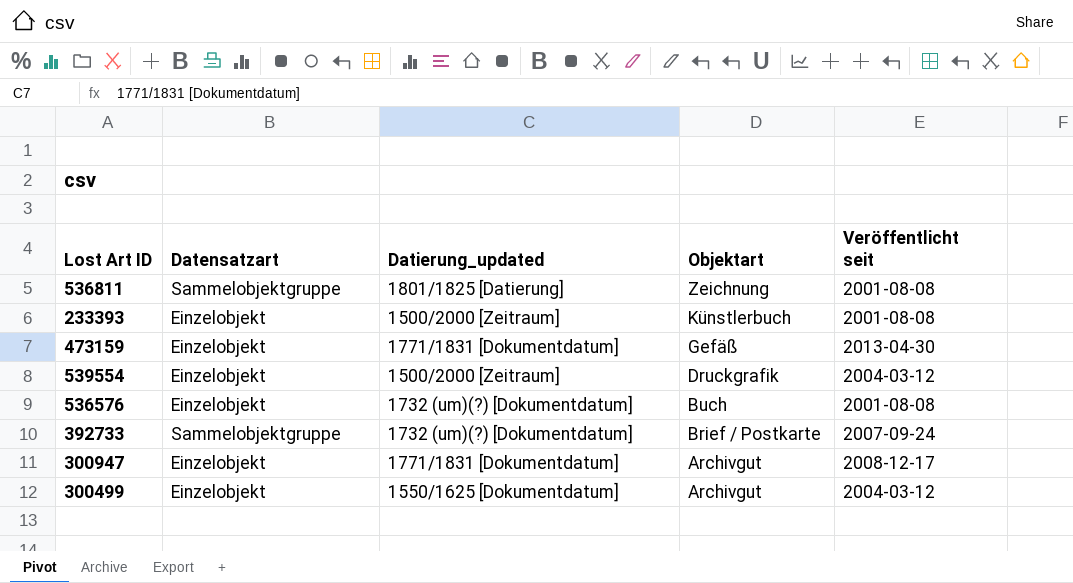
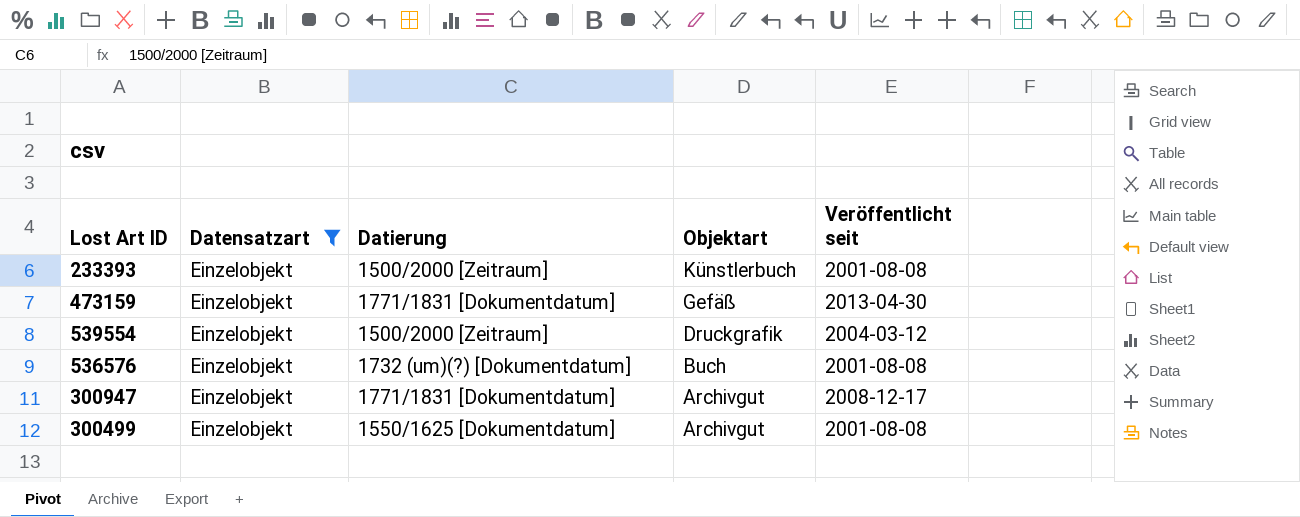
filter: none -> Datensatzart = Einzelobjekt
column name: Datierung_updated -> Datierung
300499 | Veröffentlicht seit: 2004-03-12 -> 2001-08-08

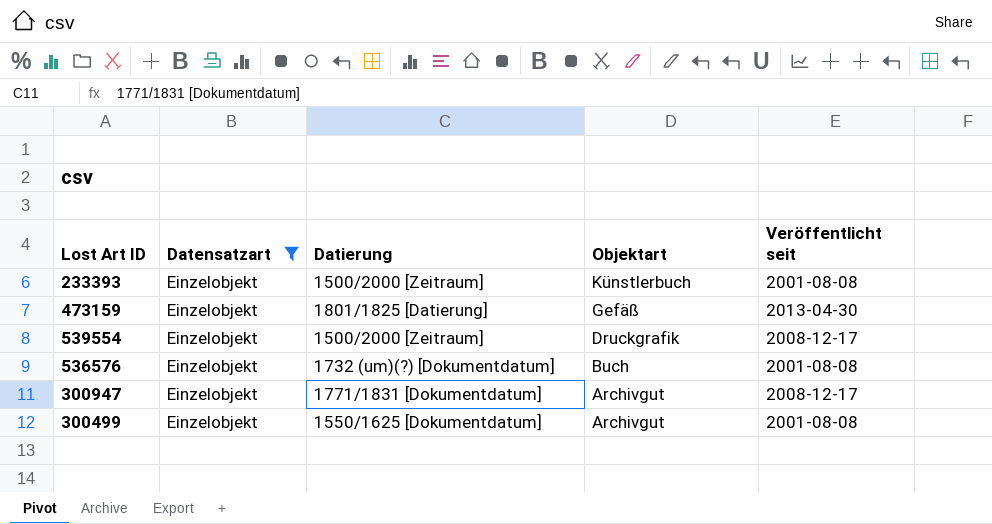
473159 | Datierung: 1771/1831 [Dokumentdatum] -> 1801/1825 [Datierung]
539554 | Veröffentlicht seit: 2004-03-12 -> 2008-12-17

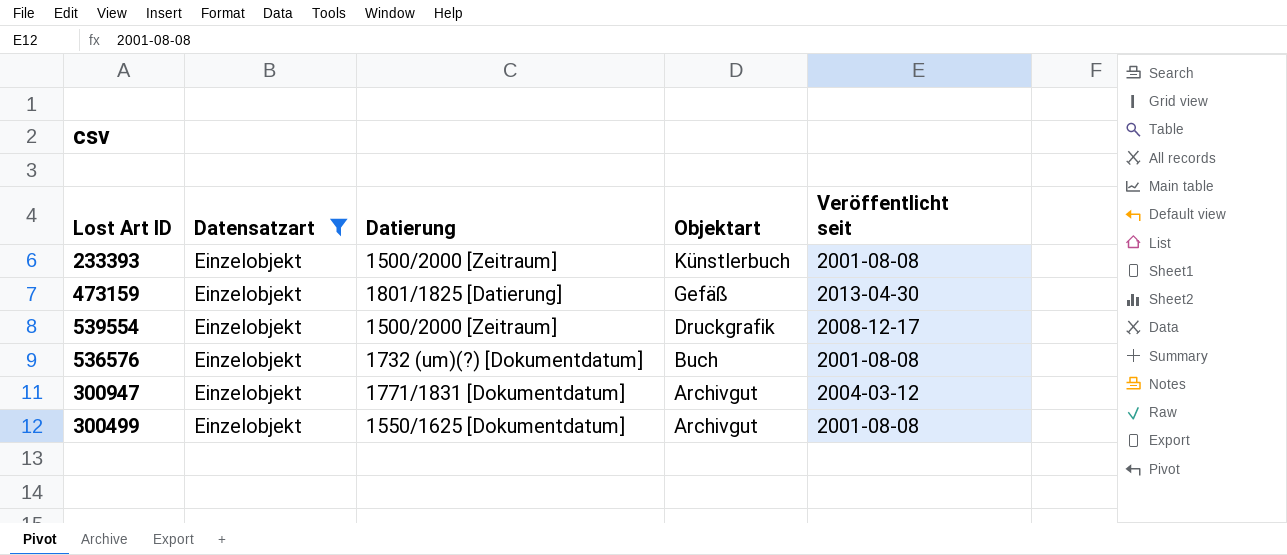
300947 | Veröffentlicht seit: 2008-12-17 -> 2004-03-12

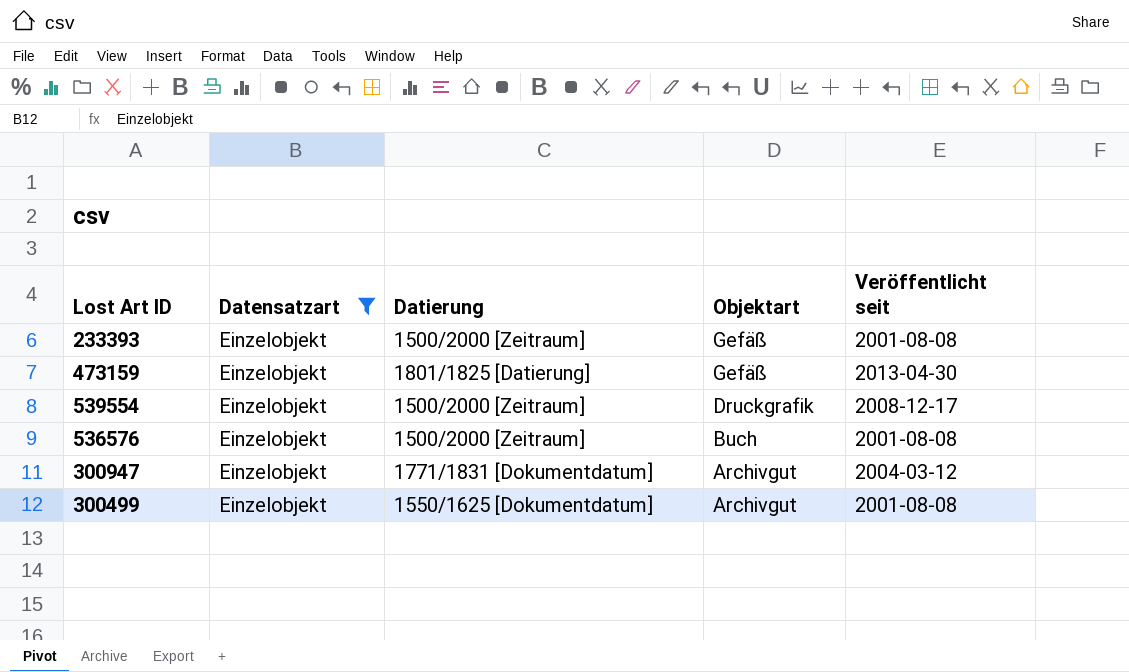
233393 | Objektart: Künstlerbuch -> Gefäß
536576 | Datierung: 1732 (um)(?) [Dokumentdatum] -> 1500/2000 [Zeitraum]

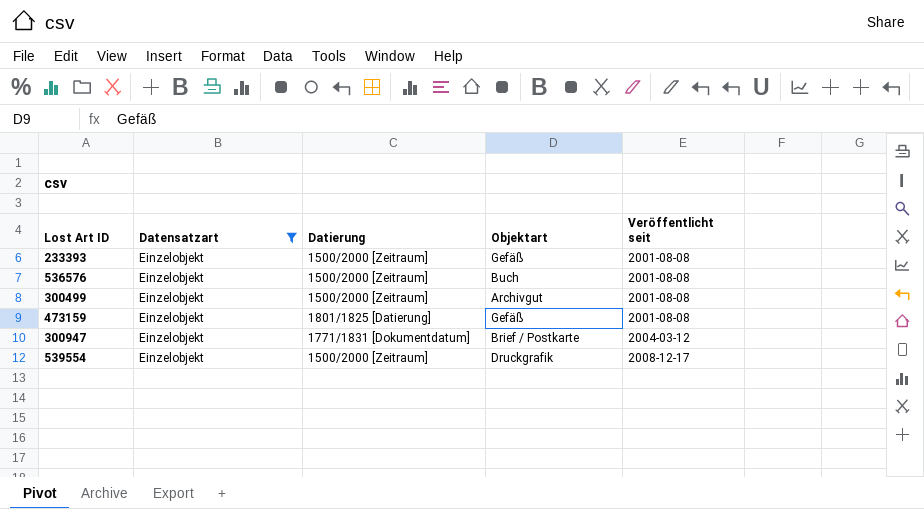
row order: Objektart descending -> Veröffentlicht seit ascending
300499 | Datierung: 1550/1625 [Dokumentdatum] -> 1500/2000 [Zeitraum]
473159 | Veröffentlicht seit: 2013-04-30 -> 2001-08-08
300947 | Objektart: Archivgut -> Brief / Postkarte

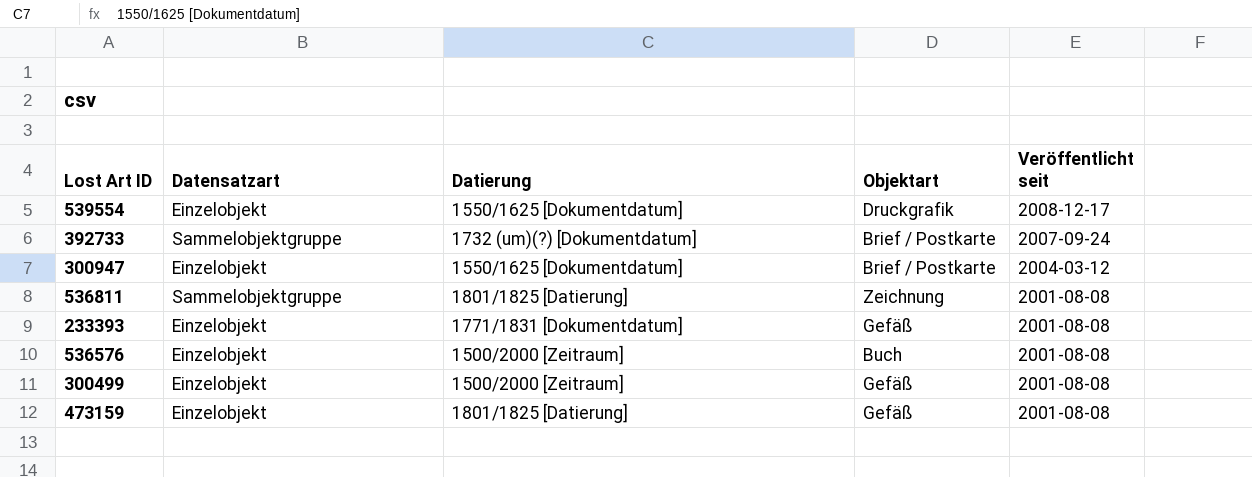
filter: Datensatzart = Einzelobjekt -> none
row order: Veröffentlicht seit ascending -> Veröffentlicht seit descending
539554 | Datierung: 1500/2000 [Zeitraum] -> 1550/1625 [Dokumentdatum]
300947 | Datierung: 1771/1831 [Dokumentdatum] -> 1550/1625 [Dokumentdatum]
233393 | Datierung: 1500/2000 [Zeitraum] -> 1771/1831 [Dokumentdatum]
300499 | Objektart: Archivgut -> Gefäß

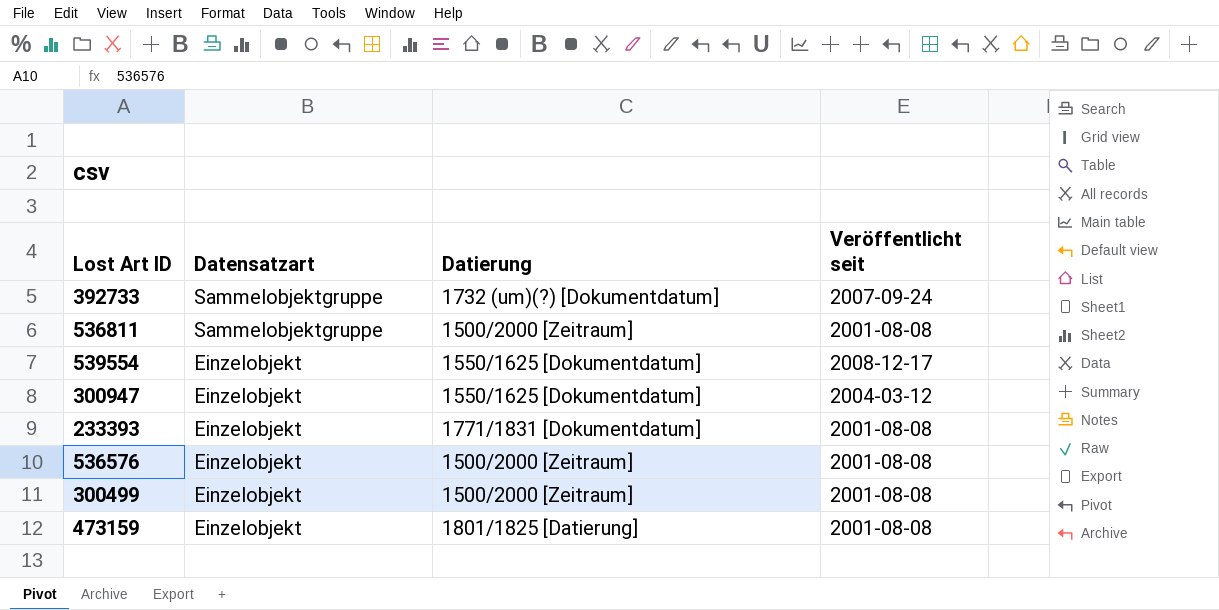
row order: Veröffentlicht seit descending -> Datensatzart descending
column Objektart | position: 4 -> none
536811 | Datierung: 1801/1825 [Datierung] -> 1500/2000 [Zeitraum]

